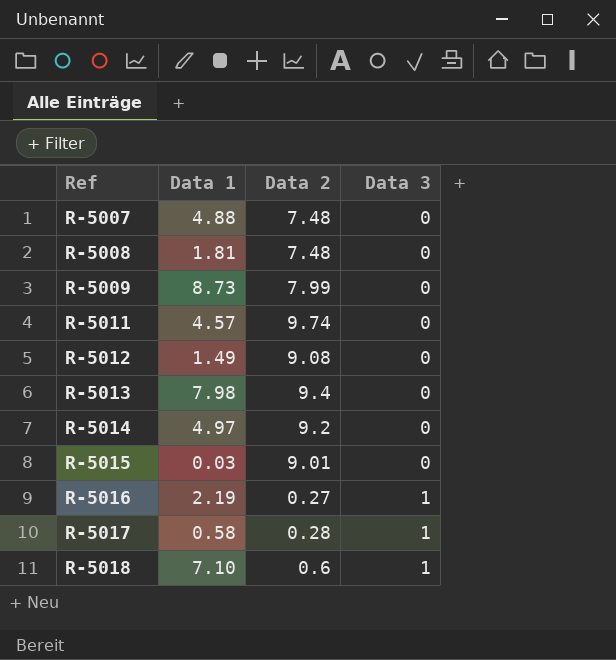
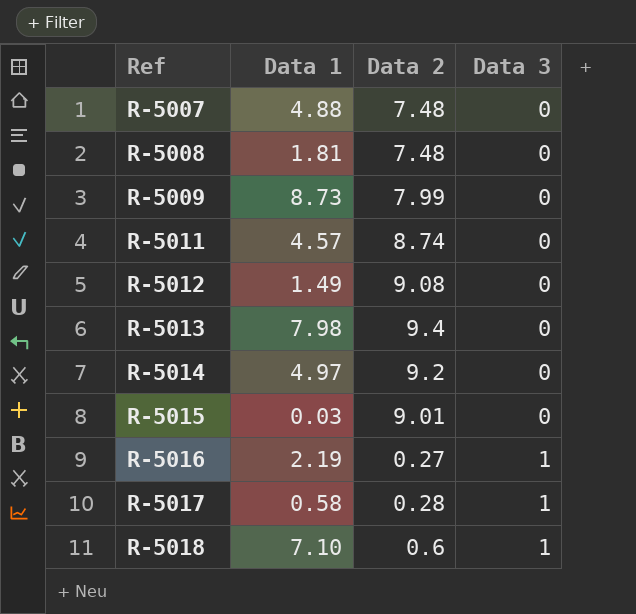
R-5011 | Data 2: 9.74 -> 8.74

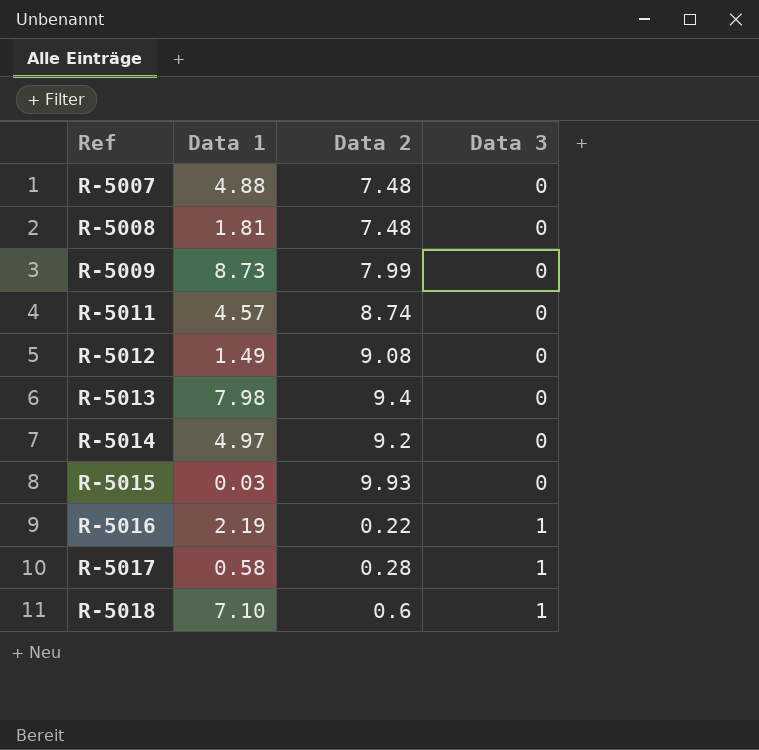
R-5015 | Data 2: 9.01 -> 9.93
R-5016 | Data 2: 0.27 -> 0.22

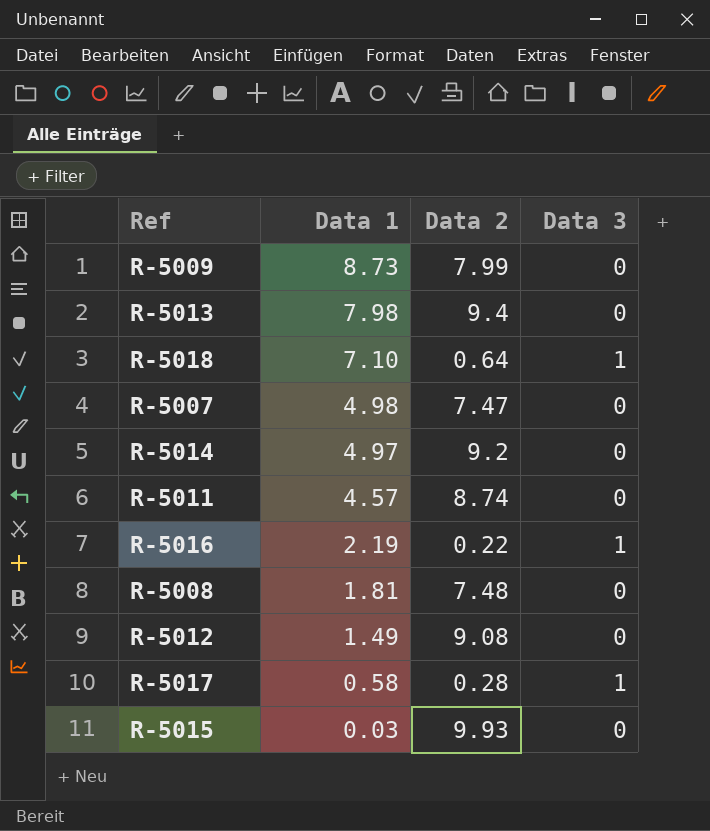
row order: Ref ascending -> Data 1 descending
R-5018 | Data 2: 0.6 -> 0.64
R-5007 | Data 1: 4.88 -> 4.98
R-5007 | Data 2: 7.48 -> 7.47

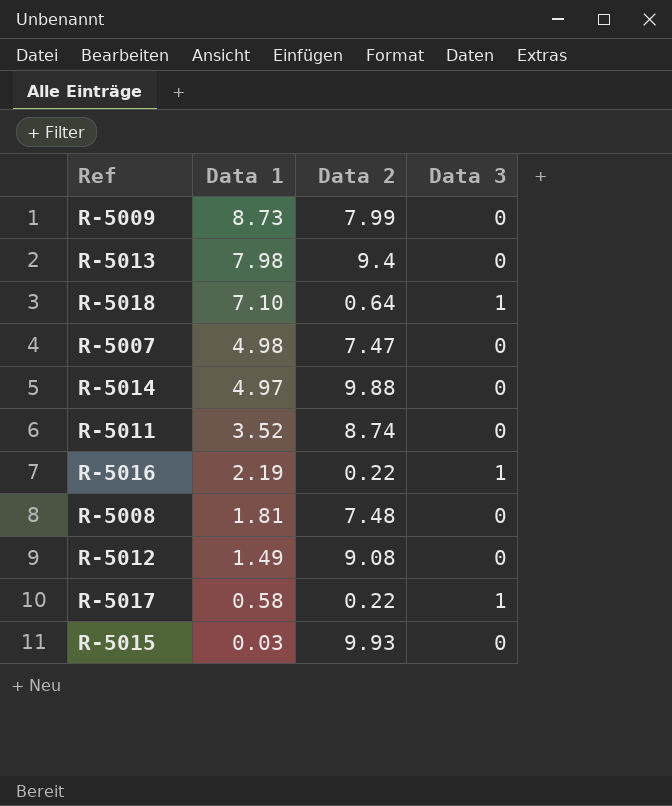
R-5014 | Data 2: 9.2 -> 9.88
R-5011 | Data 1: 4.57 -> 3.52
R-5017 | Data 2: 0.28 -> 0.22

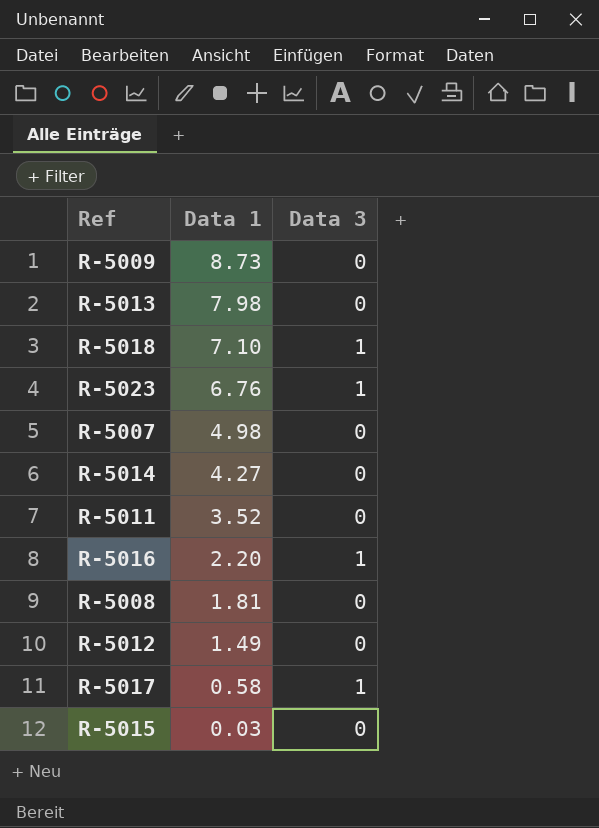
column Data 2 | position: 3 -> none
row R-5023: none -> 6.76 | 1
R-5014 | Data 1: 4.97 -> 4.27
R-5016 | Data 1: 2.19 -> 2.20

